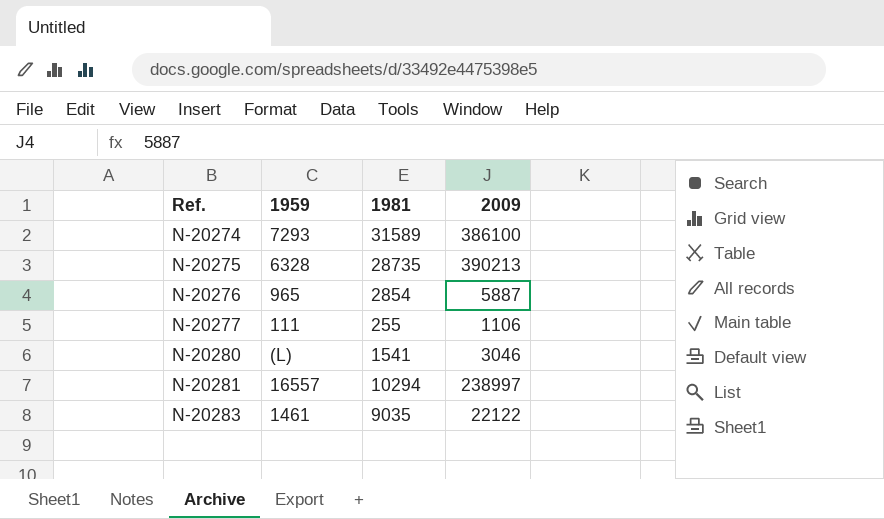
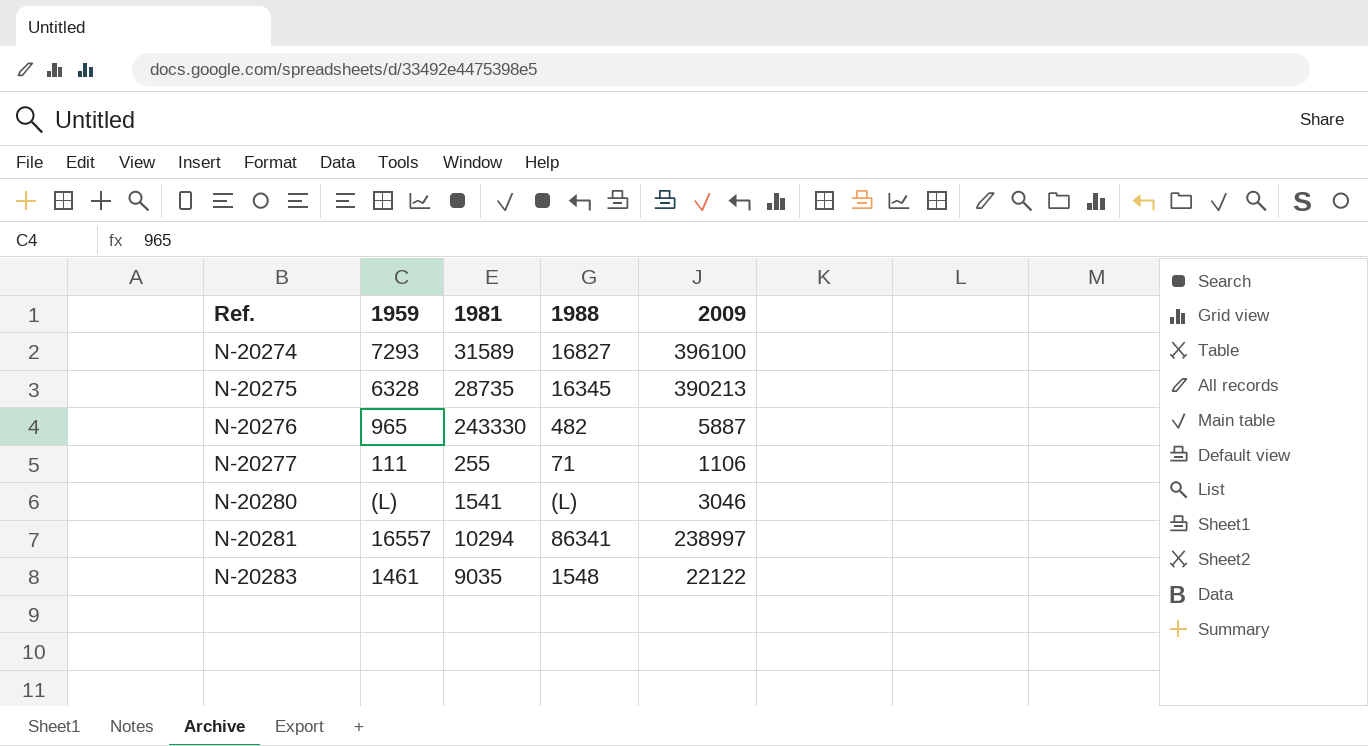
column 1988 | position: none -> 4
N-20274 | 2009: 386100 -> 396100
N-20276 | 1981: 2854 -> 243330

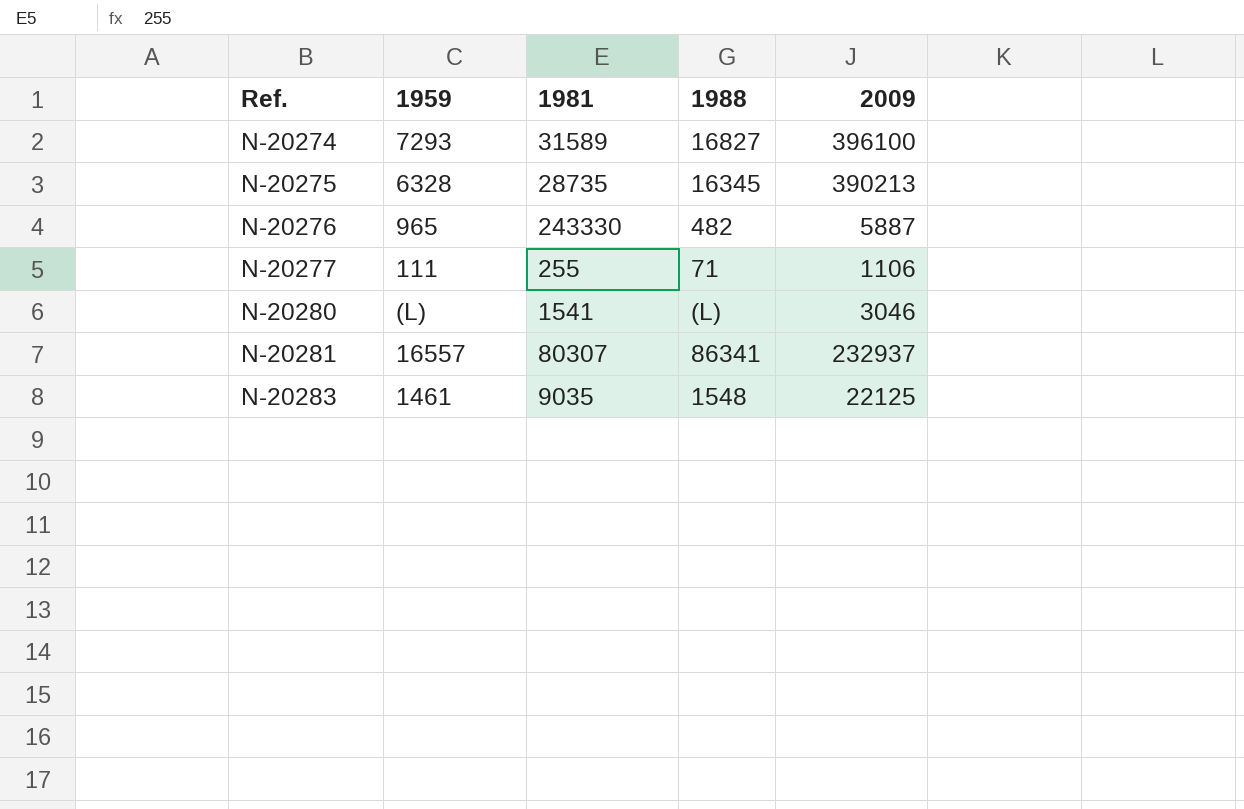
N-20281 | 1981: 10294 -> 80307
N-20281 | 2009: 238997 -> 232937
N-20283 | 2009: 22122 -> 22125

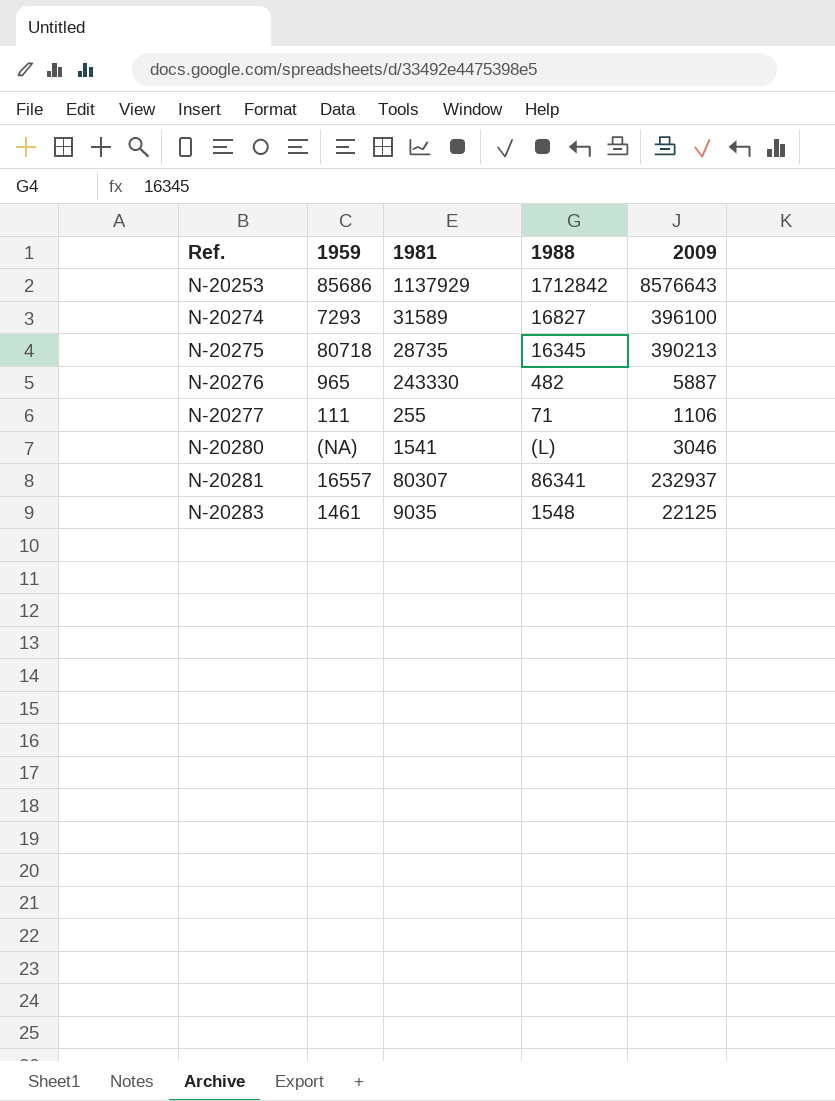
row N-20253: none -> 85686 | 1137929 | 1712842 | 8576643
N-20275 | 1959: 6328 -> 80718
N-20280 | 1959: (L) -> (NA)

